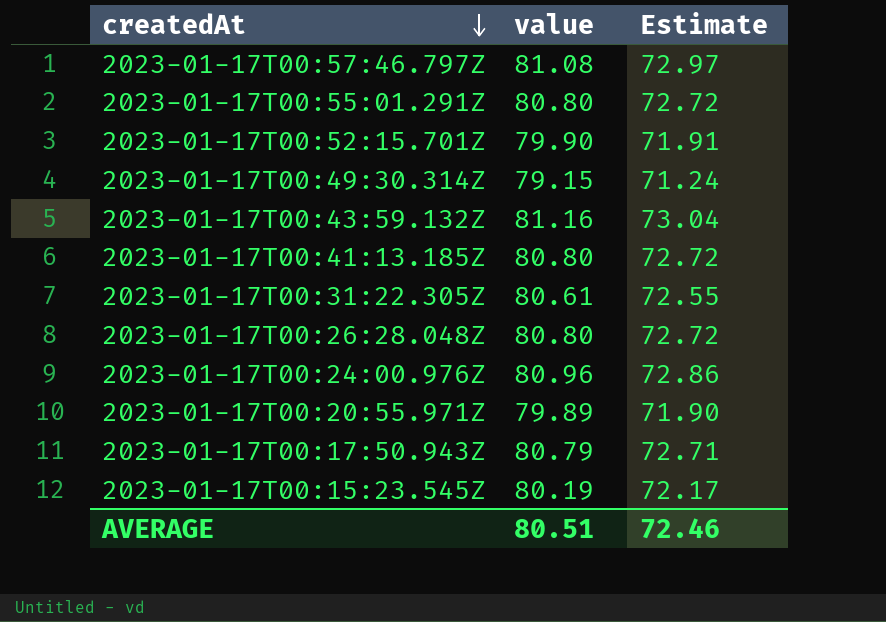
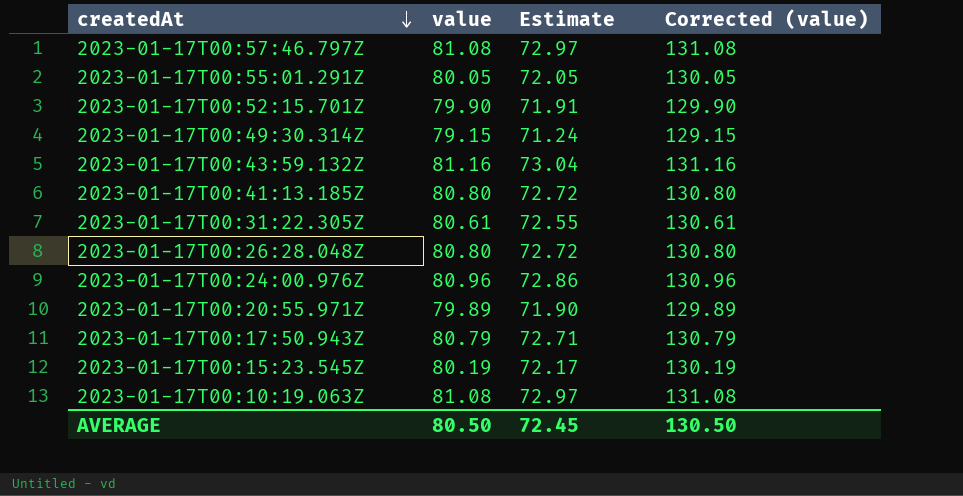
column Corrected (value) | formula: none -> [value] + 50
2023-01-17T00:55:01.291Z | value: 80.80 -> 80.05
2023-01-17T00:55:01.291Z | Estimate: 72.72 -> 72.05
row 2023-01-17T00:10:19.063Z: none -> 81.08 | 72.97 | 131.08
AVERAGE | value: 80.51 -> 80.50
AVERAGE | Estimate: 72.46 -> 72.45

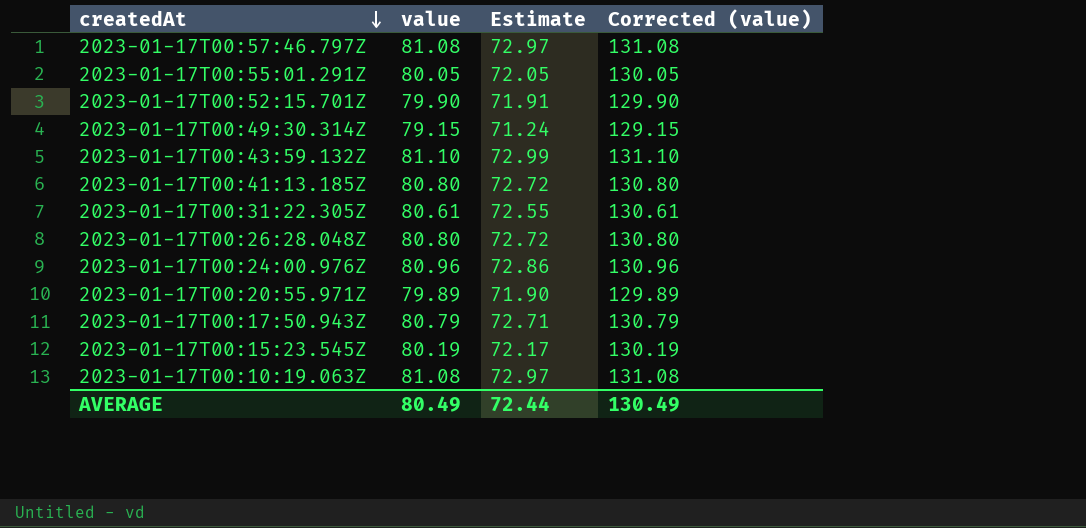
2023-01-17T00:43:59.132Z | value: 81.16 -> 81.10
2023-01-17T00:43:59.132Z | Estimate: 73.04 -> 72.99
2023-01-17T00:43:59.132Z | Corrected (value): 131.16 -> 131.10
AVERAGE | value: 80.50 -> 80.49
AVERAGE | Estimate: 72.45 -> 72.44
AVERAGE | Corrected (value): 130.50 -> 130.49

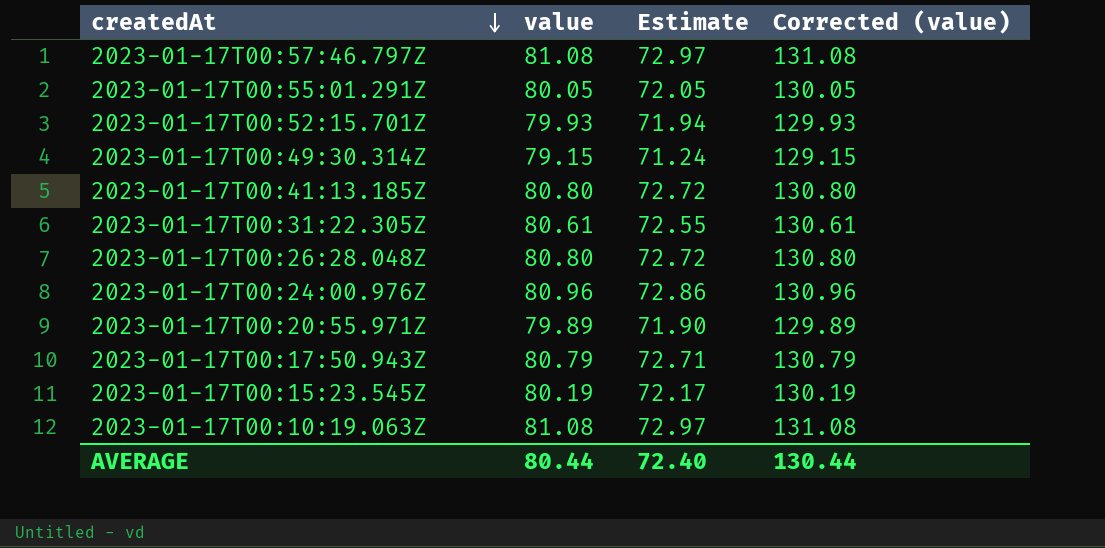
row 2023-01-17T00:43:59.132Z: 81.10 | 72.99 | 131.10 -> none
2023-01-17T00:52:15.701Z | value: 79.90 -> 79.93
2023-01-17T00:52:15.701Z | Estimate: 71.91 -> 71.94
2023-01-17T00:52:15.701Z | Corrected (value): 129.90 -> 129.93
AVERAGE | value: 80.49 -> 80.44
AVERAGE | Estimate: 72.44 -> 72.40
AVERAGE | Corrected (value): 130.49 -> 130.44

